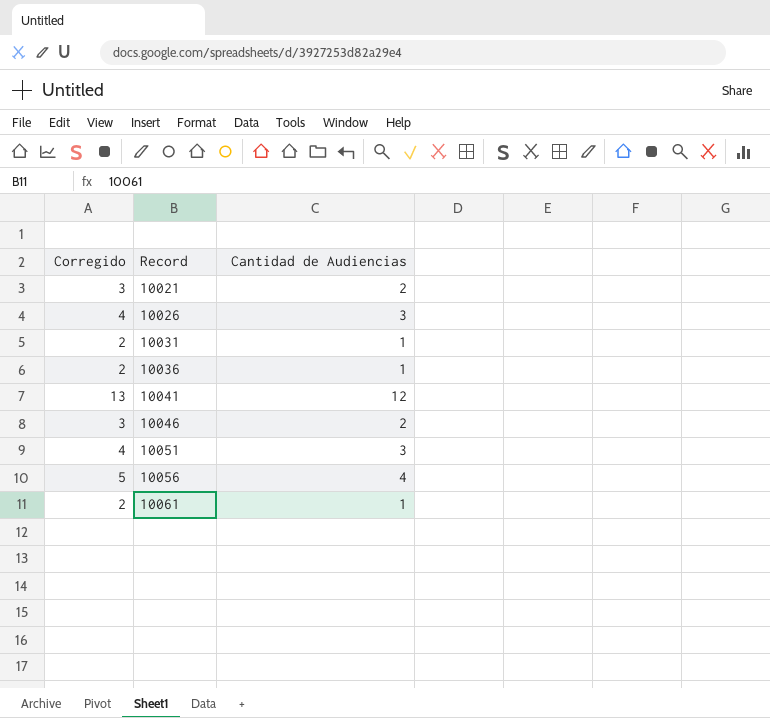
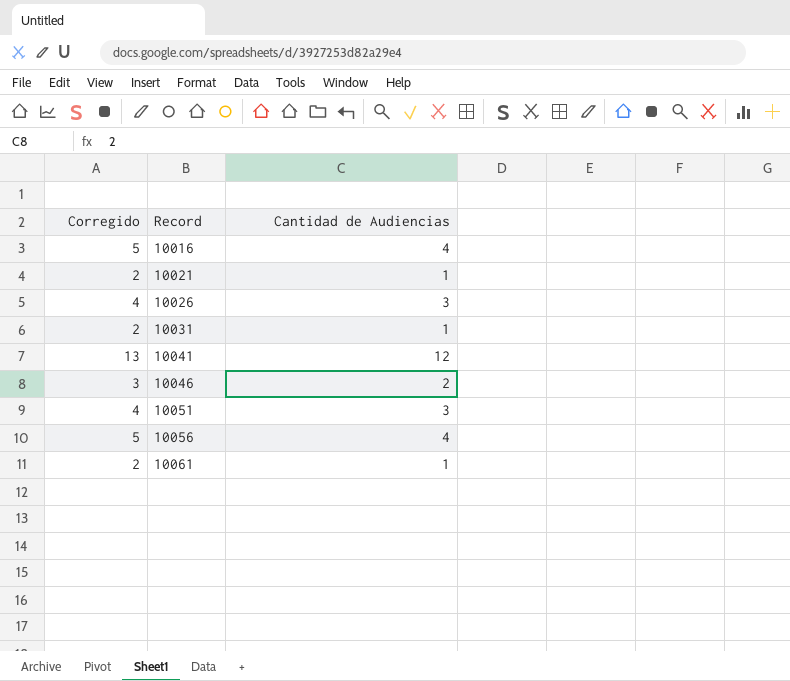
row 10036: 2 | 1 -> none
row 10016: none -> 5 | 4
10021 | Corregido: 3 -> 2
10021 | Cantidad de Audiencias: 2 -> 1

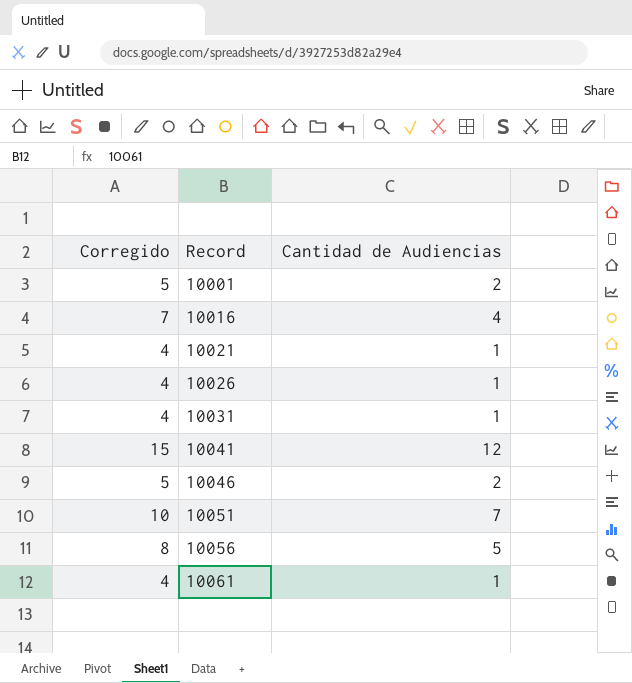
column Corregido | formula: [Cantidad de Audiencias] + 1 -> [Cantidad de Audiencias] + 3
row 10001: none -> 5 | 2
10026 | Cantidad de Audiencias: 3 -> 1
10051 | Cantidad de Audiencias: 3 -> 7
10056 | Cantidad de Audiencias: 4 -> 5

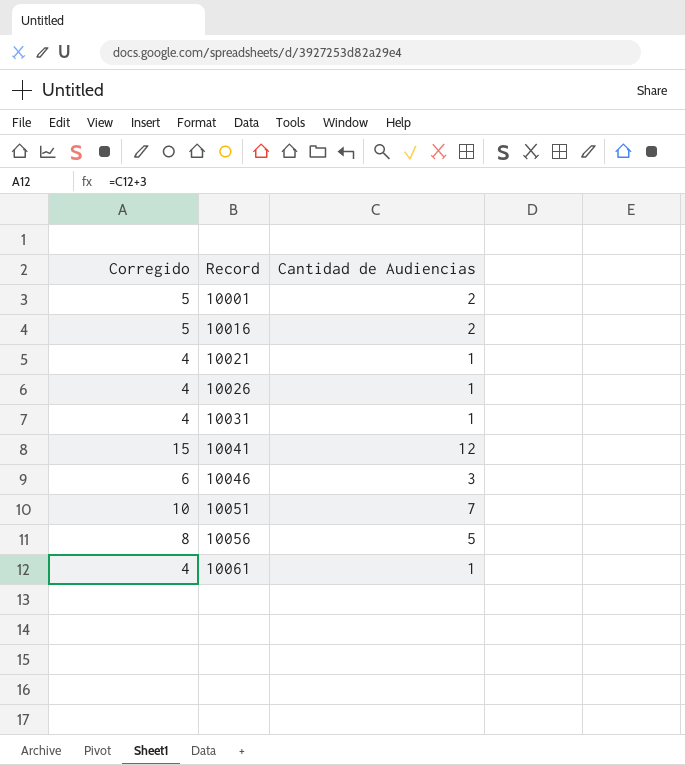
10016 | Corregido: 7 -> 5
10016 | Cantidad de Audiencias: 4 -> 2
10046 | Corregido: 5 -> 6
10046 | Cantidad de Audiencias: 2 -> 3

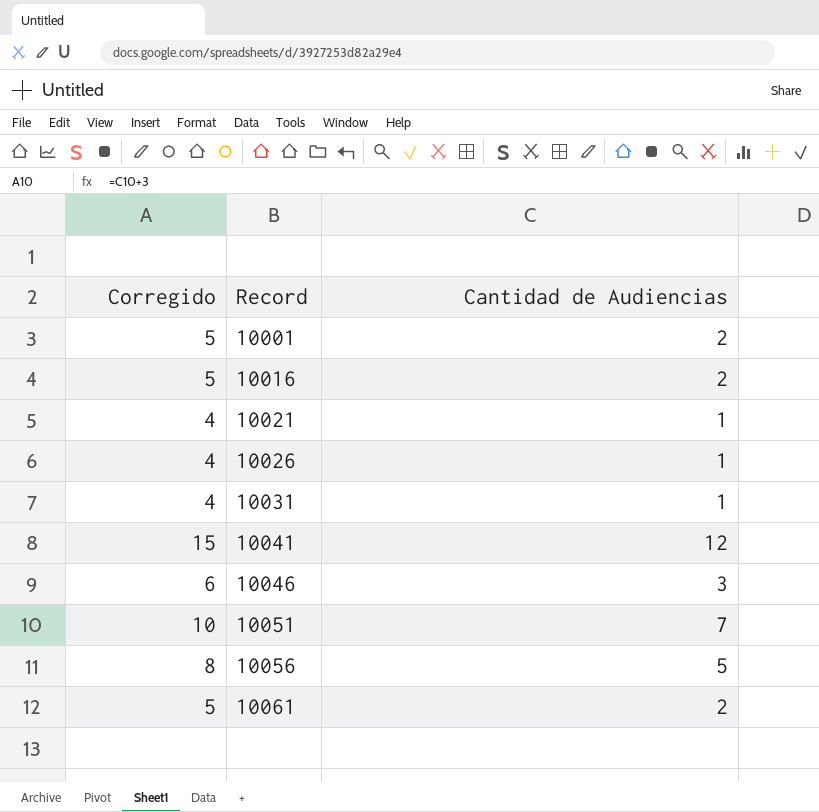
10061 | Corregido: 4 -> 5
10061 | Cantidad de Audiencias: 1 -> 2

